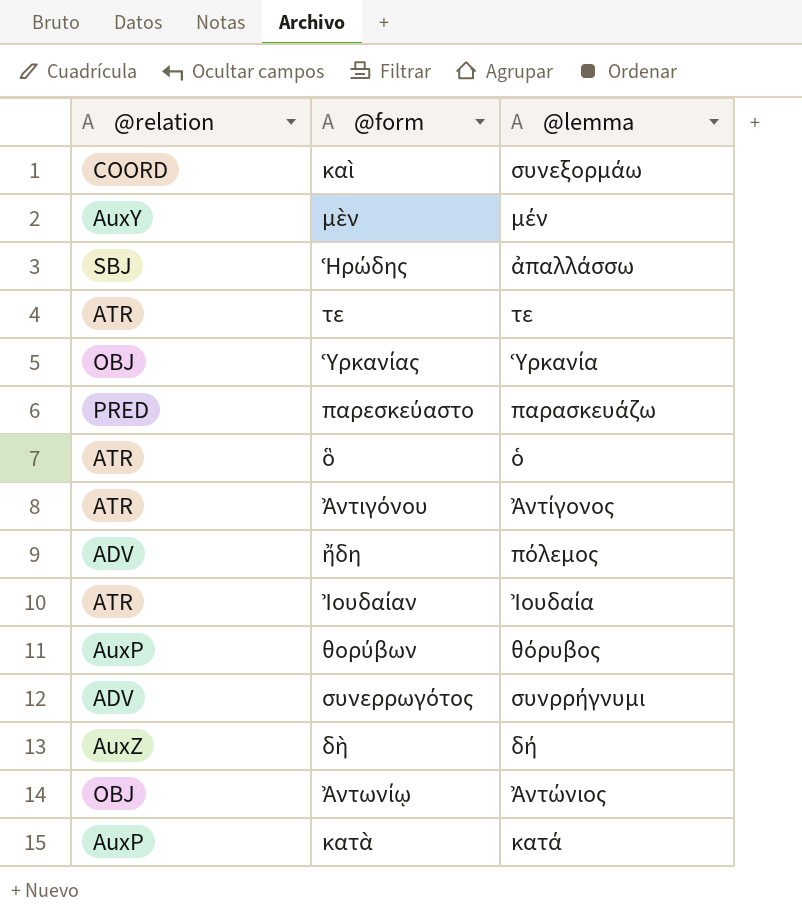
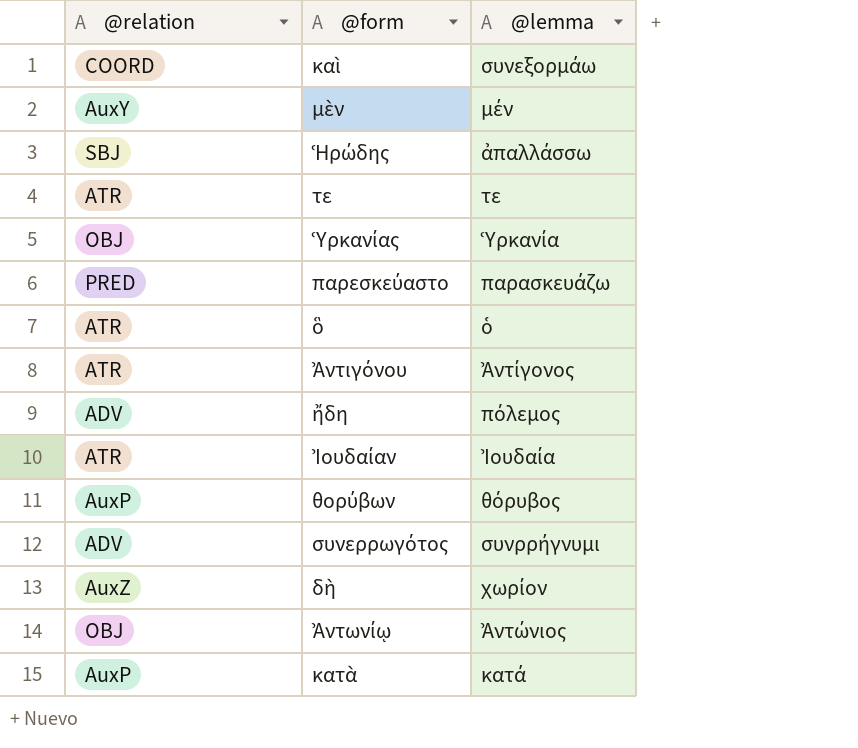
δὴ | @lemma: δή -> χωρίον

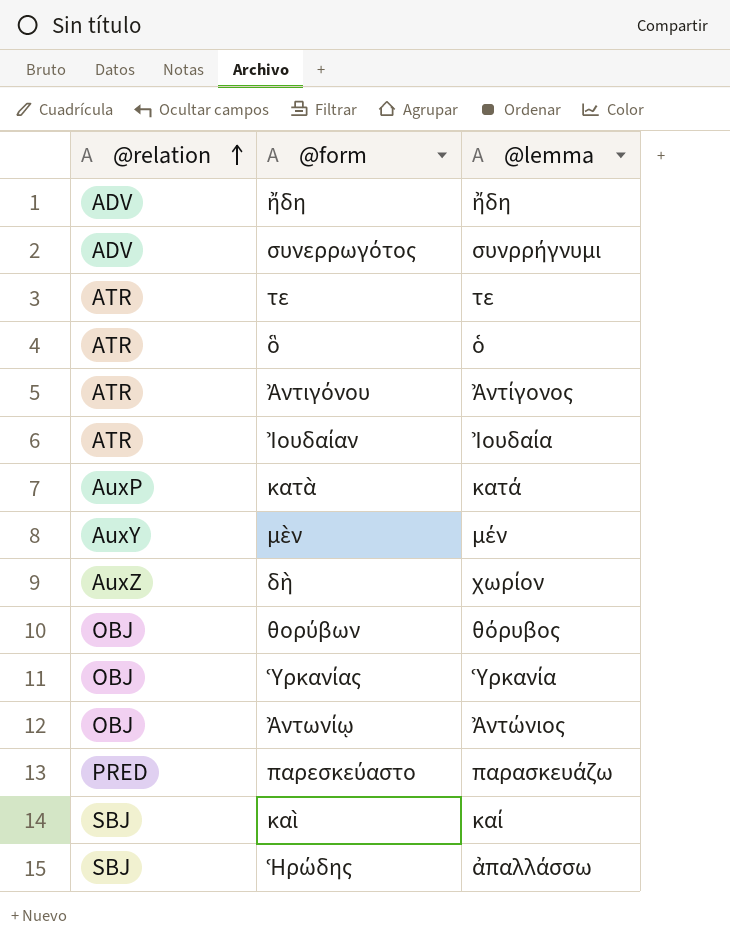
row order: none -> @relation ascending
ἤδη | @lemma: πόλεμος -> ἤδη
θορύβων | @relation: AuxP -> OBJ
καὶ | @relation: COORD -> SBJ
καὶ | @lemma: συνεξορμάω -> καί

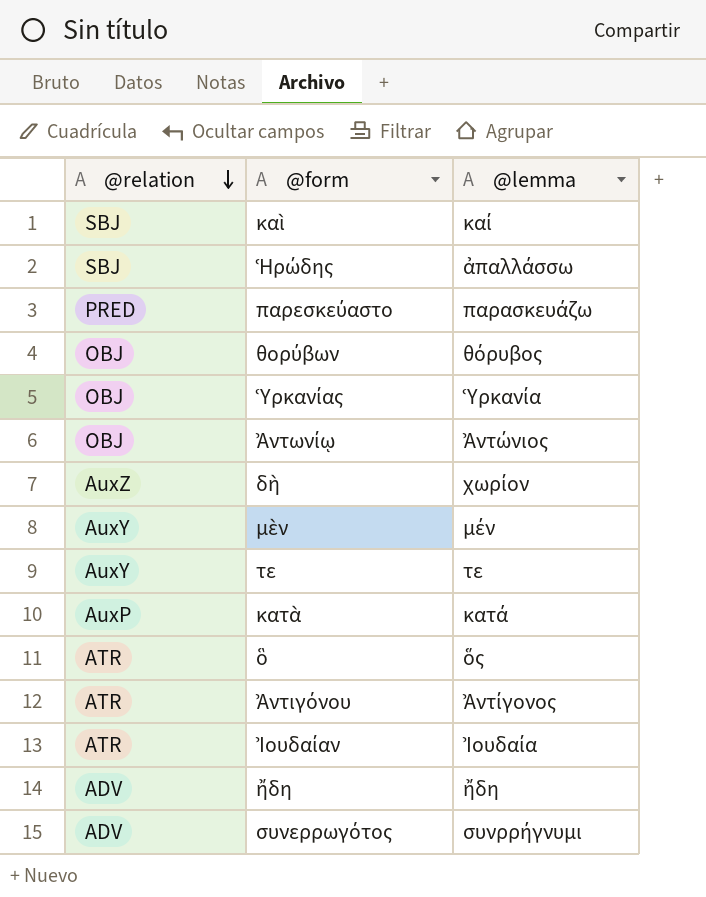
row order: @relation ascending -> @relation descending
τε | @relation: ATR -> AuxY
ὃ | @lemma: ὁ -> ὅς

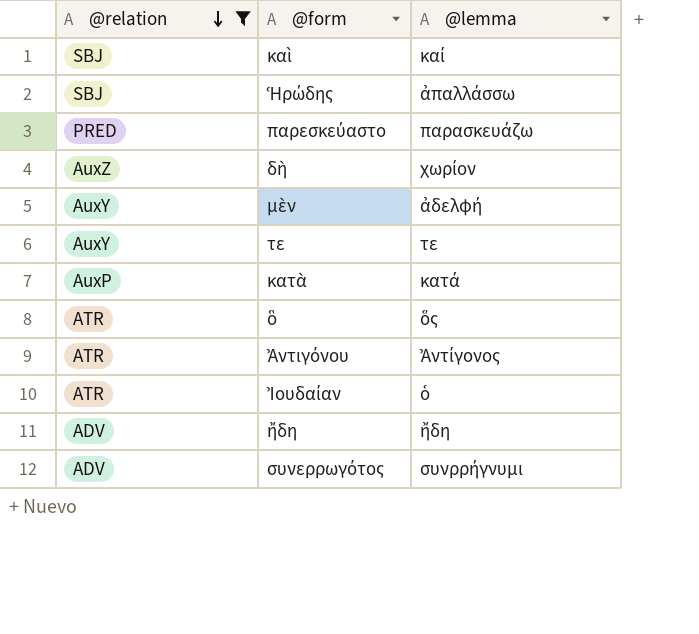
filter: none -> @relation != OBJ
μὲν | @lemma: μέν -> ἀδελφή
Ἰουδαίαν | @lemma: Ἰουδαία -> ὁ

